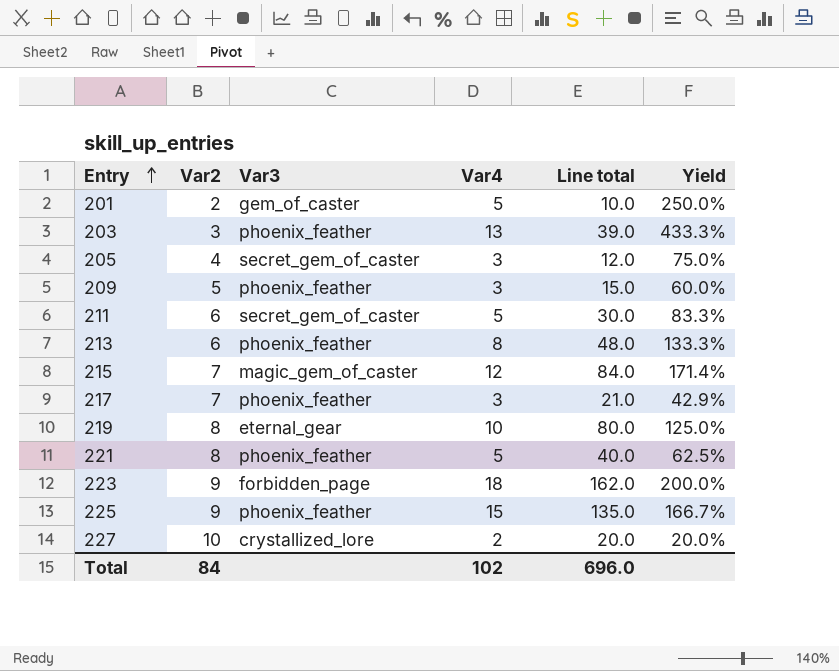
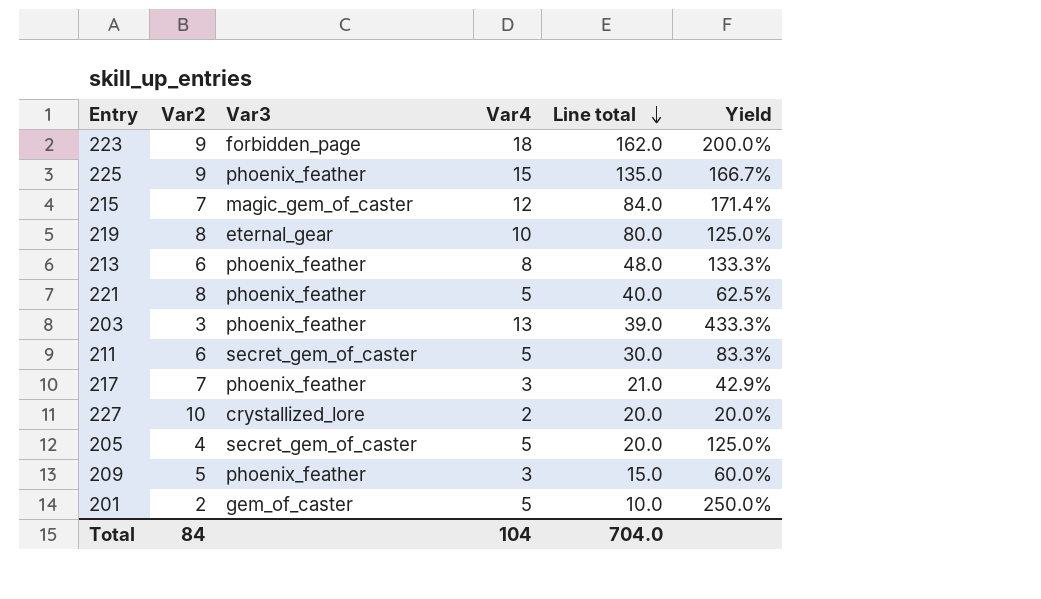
row order: Entry ascending -> Line total descending
205 | Var4: 3 -> 5
205 | Line total: 12.0 -> 20.0
205 | Yield: 75.0% -> 125.0%
Total | Var4: 102 -> 104
Total | Line total: 696.0 -> 704.0

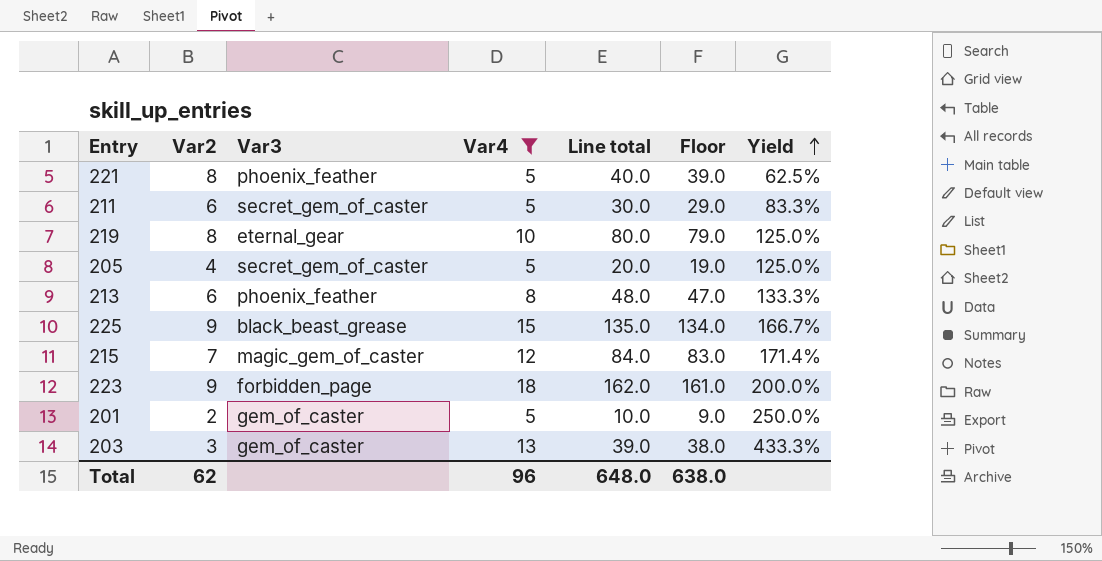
filter: none -> Var4 >= 5
row order: Line total descending -> Yield ascending
column Floor | formula: none -> [Line total] - 1
225 | Var3: phoenix_feather -> black_beast_grease
203 | Var3: phoenix_feather -> gem_of_caster
Total | Var2: 84 -> 62
Total | Var4: 104 -> 96
Total | Line total: 704.0 -> 648.0

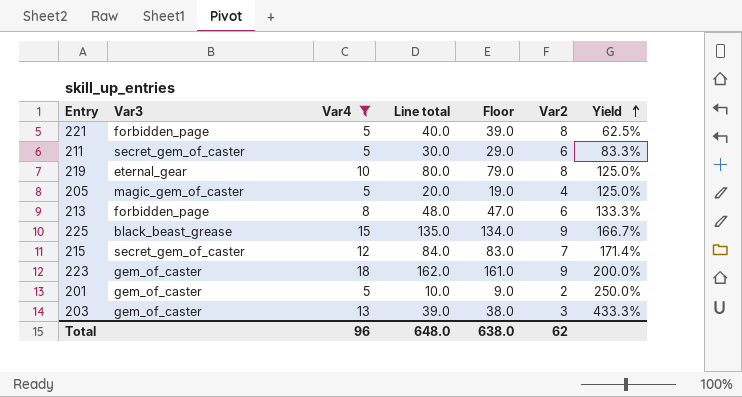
column Var2 | position: 2 -> 6
221 | Var3: phoenix_feather -> forbidden_page
205 | Var3: secret_gem_of_caster -> magic_gem_of_caster
213 | Var3: phoenix_feather -> forbidden_page
215 | Var3: magic_gem_of_caster -> secret_gem_of_caster
223 | Var3: forbidden_page -> gem_of_caster

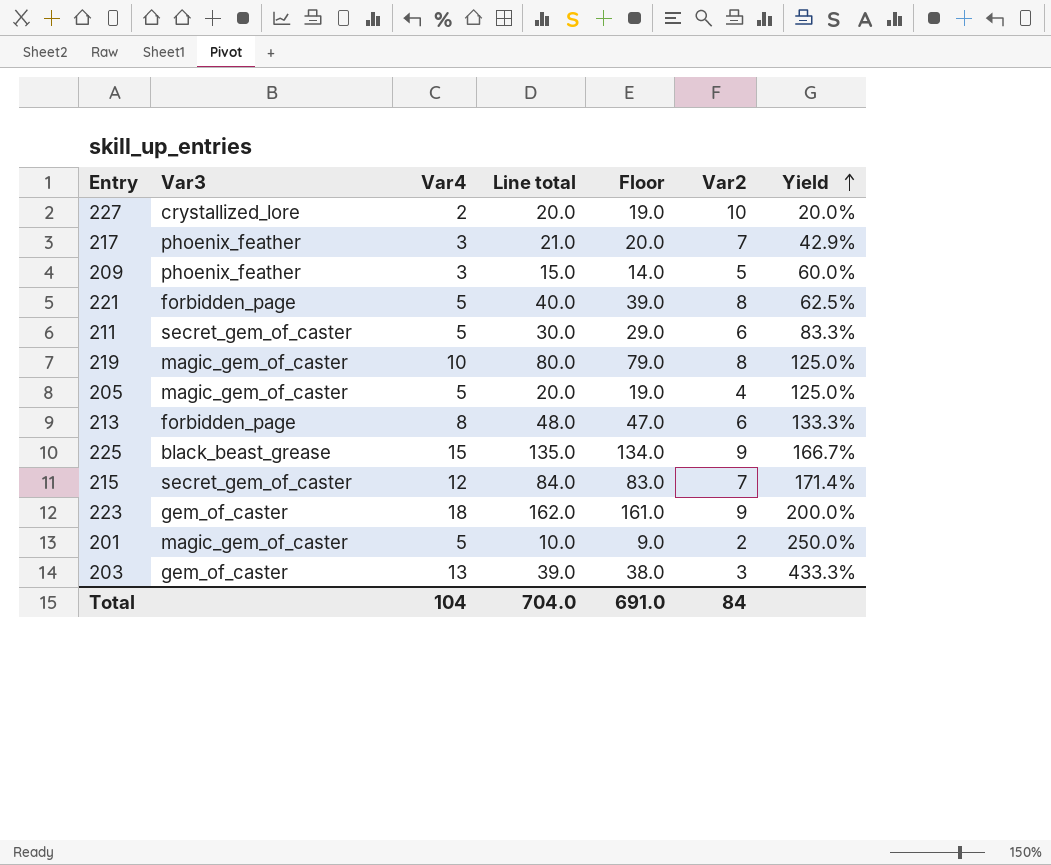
filter: Var4 >= 5 -> none
219 | Var3: eternal_gear -> magic_gem_of_caster
201 | Var3: gem_of_caster -> magic_gem_of_caster
Total | Var4: 96 -> 104
Total | Line total: 648.0 -> 704.0
Total | Floor: 638.0 -> 691.0
Total | Var2: 62 -> 84

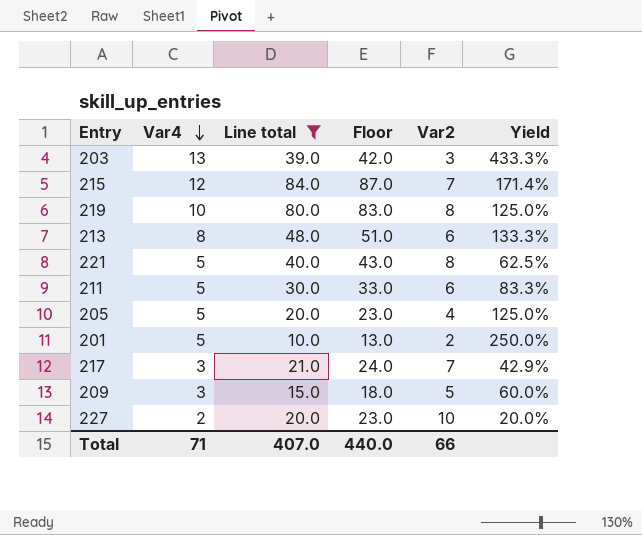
filter: none -> Line total <= 84.0
row order: Yield ascending -> Var4 descending
column Var3 | position: 2 -> none
column Floor | formula: [Line total] - 1 -> [Line total] + 3
Total | Var4: 104 -> 71
Total | Line total: 704.0 -> 407.0
Total | Floor: 691.0 -> 440.0
Total | Var2: 84 -> 66

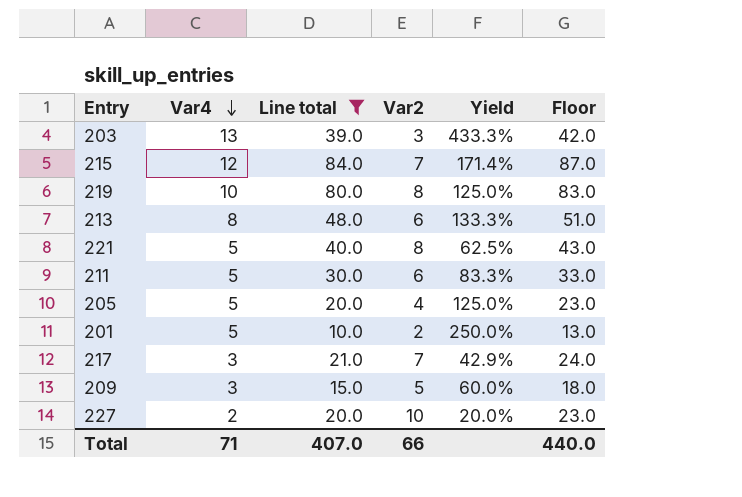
column Floor | position: 4 -> 6

